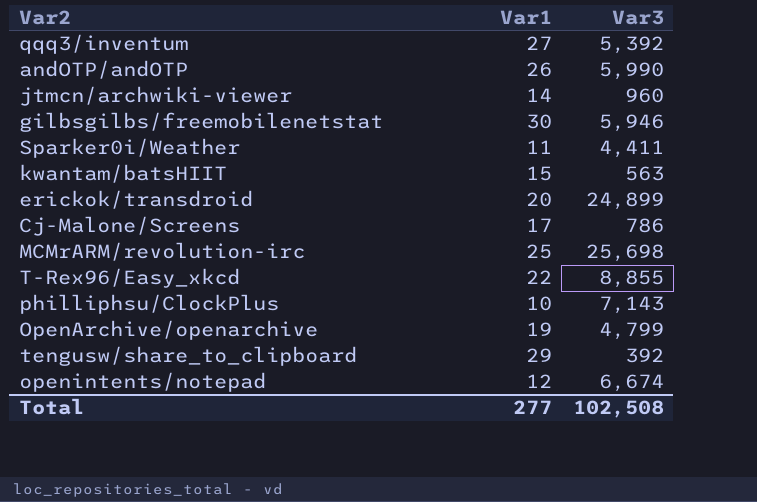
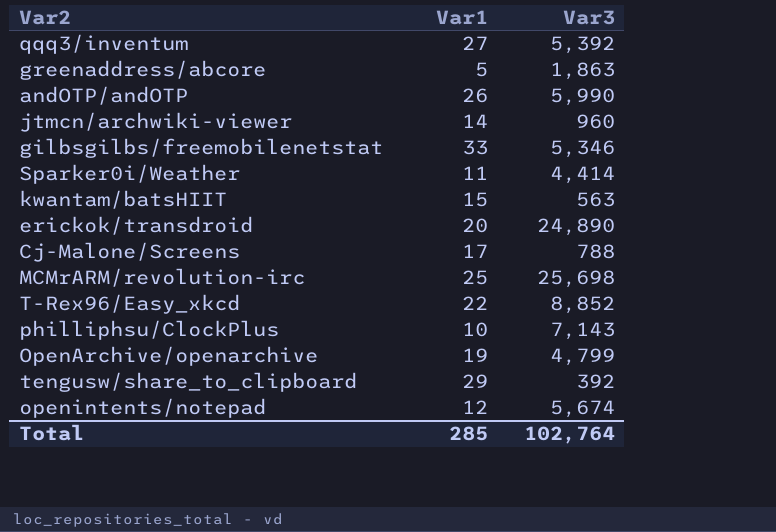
row greenaddress/abcore: none -> 5 | 1,863
gilbsgilbs/freemobilenetstat | Var1: 30 -> 33
gilbsgilbs/freemobilenetstat | Var3: 5,946 -> 5,346
Sparker0i/Weather | Var3: 4,411 -> 4,414
erickok/transdroid | Var3: 24,899 -> 24,890
Cj-Malone/Screens | Var3: 786 -> 788
T-Rex96/Easy_xkcd | Var3: 8,855 -> 8,852
openintents/notepad | Var3: 6,674 -> 5,674
Total | Var1: 277 -> 285
Total | Var3: 102,508 -> 102,764

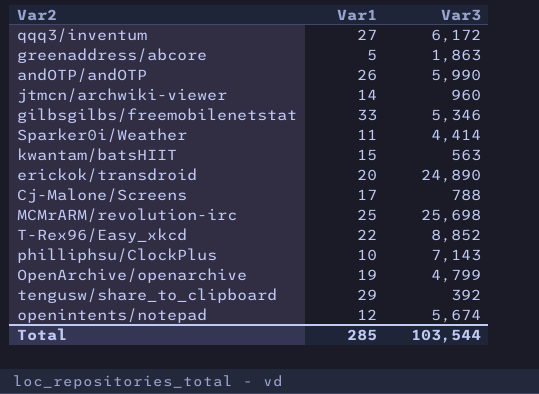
qqq3/inventum | Var3: 5,392 -> 6,172
Total | Var3: 102,764 -> 103,544

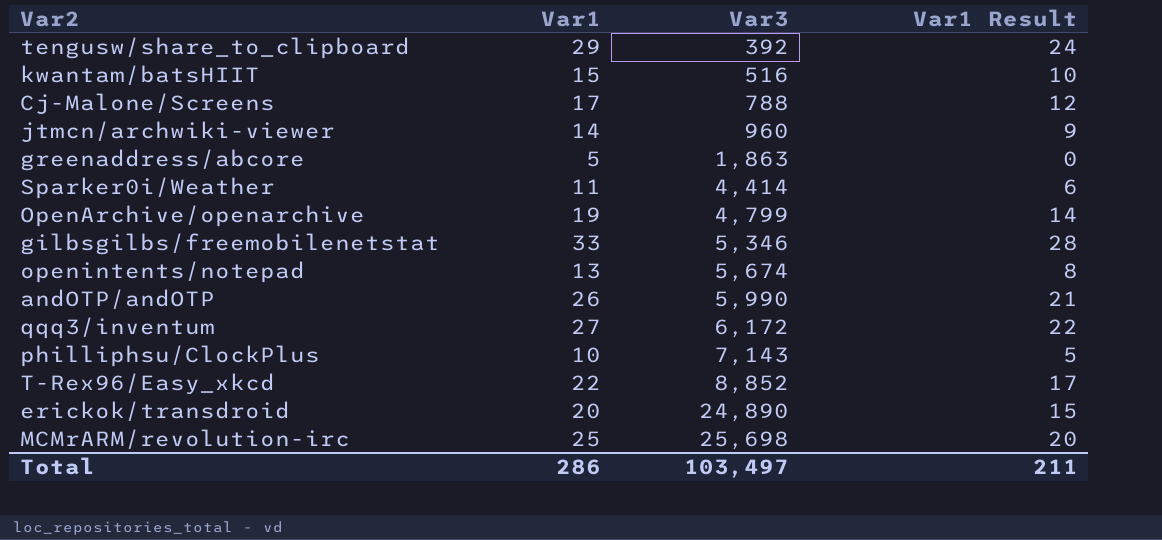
row order: none -> Var3 ascending
column Var1 Result | formula: none -> [Var1] - 5
kwantam/batsHIIT | Var3: 563 -> 516
openintents/notepad | Var1: 12 -> 13
Total | Var1: 285 -> 286
Total | Var3: 103,544 -> 103,497

